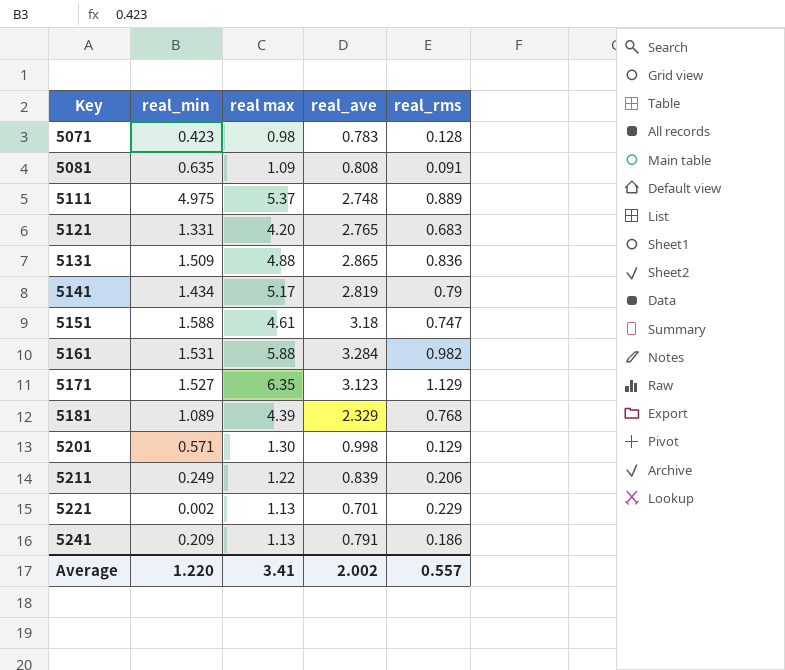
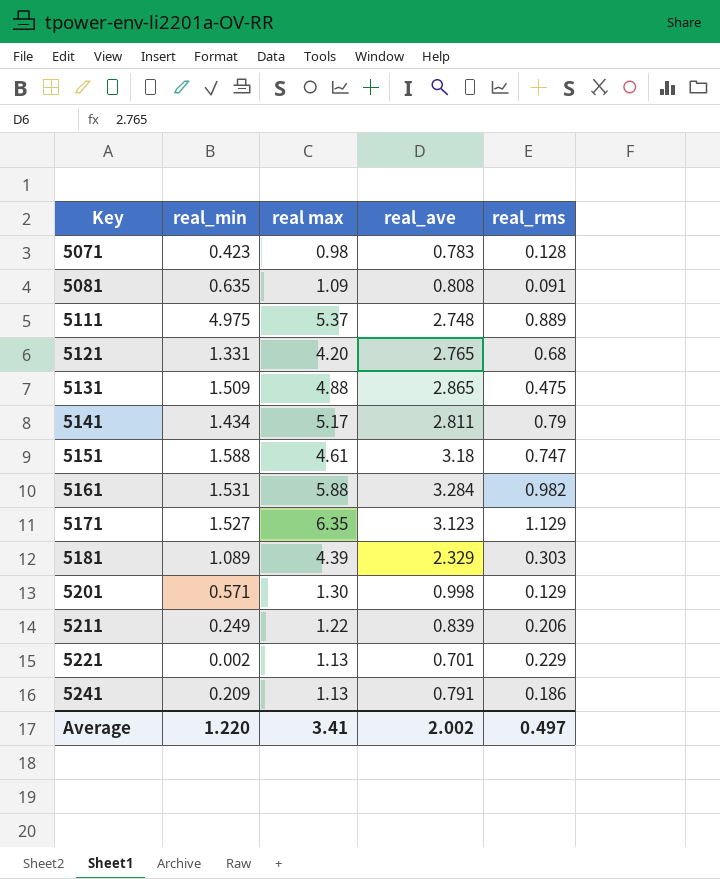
5121 | real_rms: 0.683 -> 0.68
5131 | real_rms: 0.836 -> 0.475
5141 | real_ave: 2.819 -> 2.811
5181 | real_rms: 0.768 -> 0.303
Average | real_rms: 0.557 -> 0.497

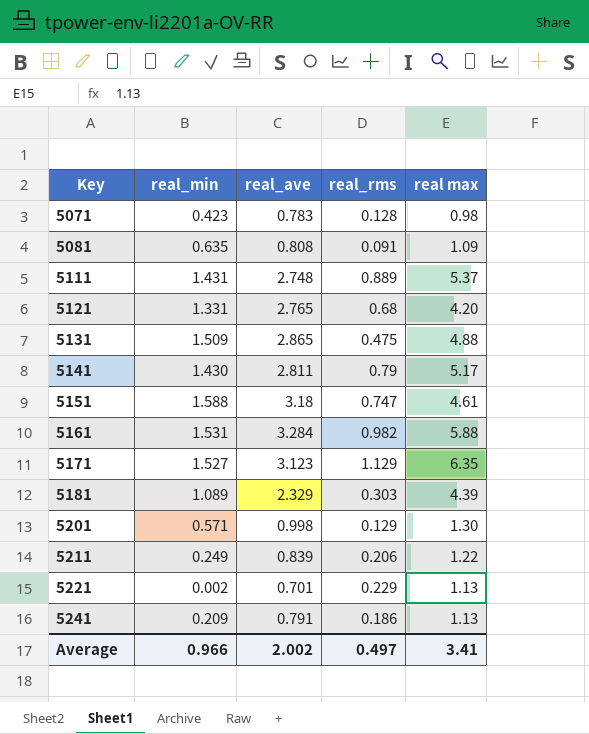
column real max | position: 3 -> 5
5111 | real_min: 4.975 -> 1.431
5141 | real_min: 1.434 -> 1.430
Average | real_min: 1.220 -> 0.966

